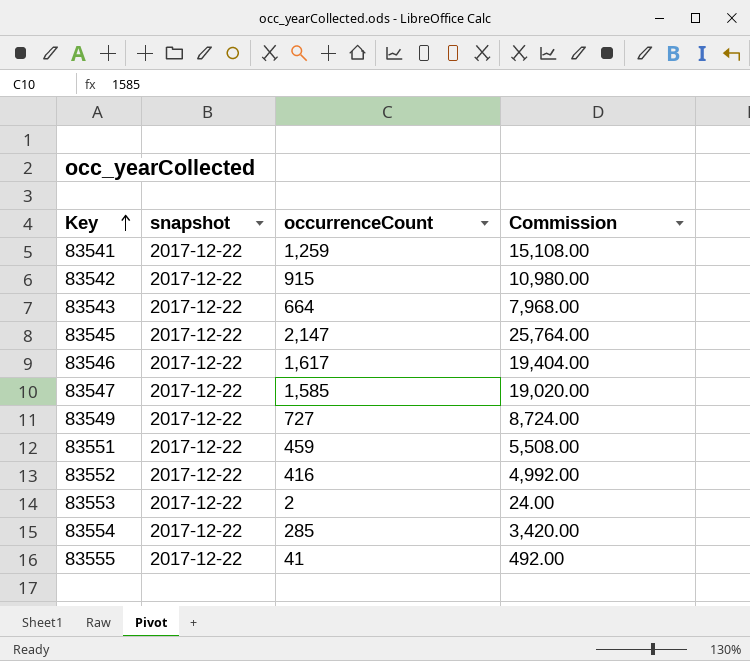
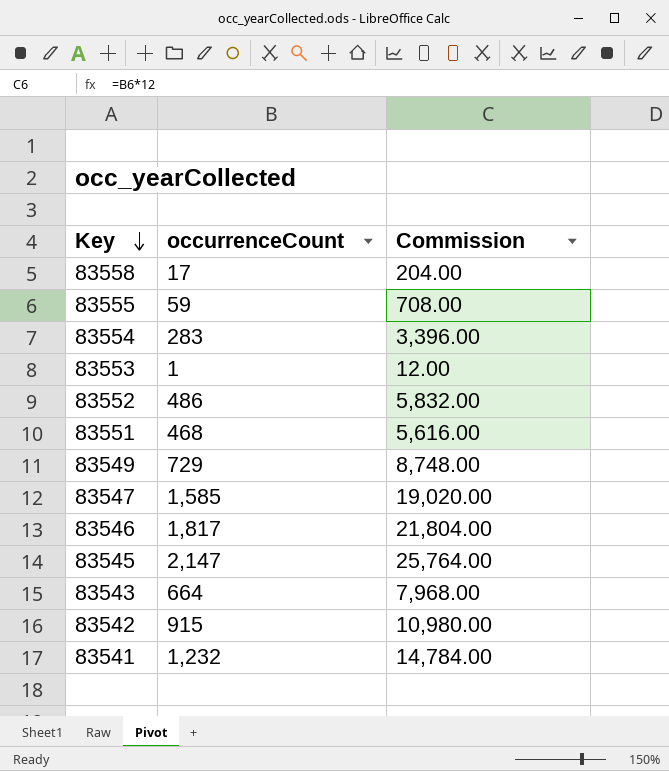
row order: Key ascending -> Key descending
column snapshot | position: 2 -> none
row 83558: none -> 17 | 204.00
83555 | occurrenceCount: 41 -> 59
83555 | Commission: 492.00 -> 708.00
83554 | occurrenceCount: 285 -> 283
83554 | Commission: 3,420.00 -> 3,396.00
83553 | occurrenceCount: 2 -> 1
83553 | Commission: 24.00 -> 12.00
83552 | occurrenceCount: 416 -> 486
83552 | Commission: 4,992.00 -> 5,832.00
83551 | occurrenceCount: 459 -> 468
83551 | Commission: 5,508.00 -> 5,616.00
83549 | occurrenceCount: 727 -> 729
83549 | Commission: 8,724.00 -> 8,748.00
83546 | occurrenceCount: 1,617 -> 1,817
83546 | Commission: 19,404.00 -> 21,804.00
83541 | occurrenceCount: 1,259 -> 1,232
83541 | Commission: 15,108.00 -> 14,784.00

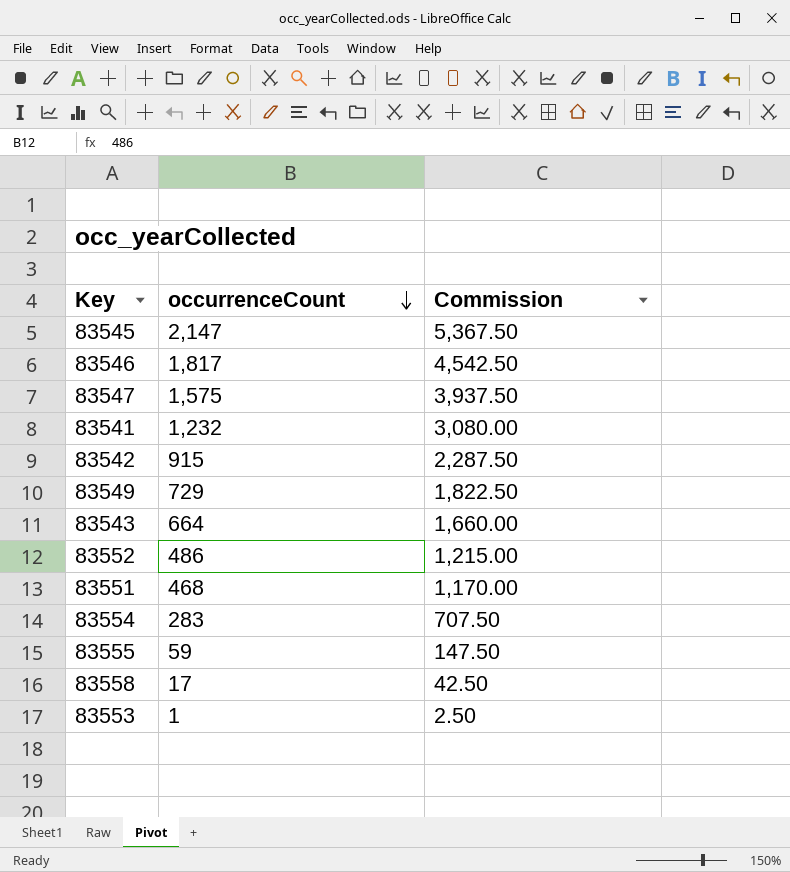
row order: Key descending -> occurrenceCount descending
column Commission | formula: [occurrenceCount] * 12 -> [occurrenceCount] * 2.5
83547 | occurrenceCount: 1,585 -> 1,575

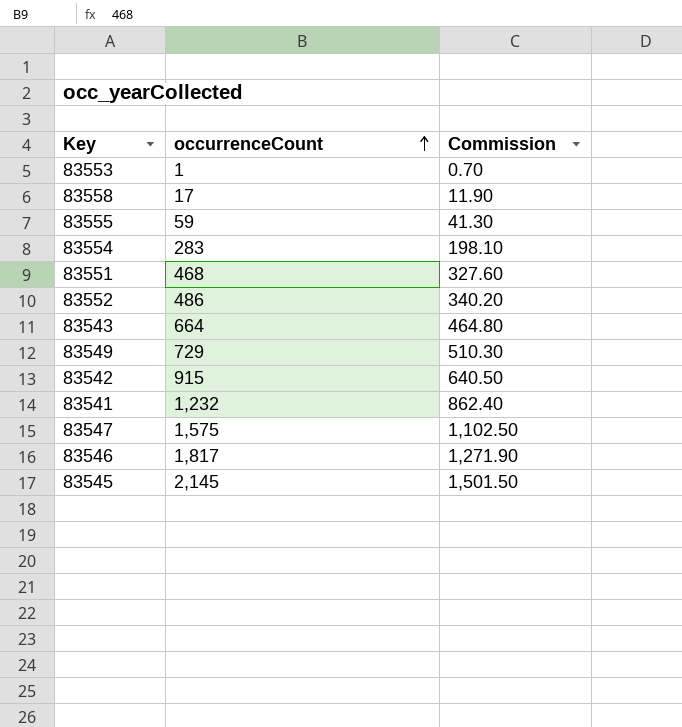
row order: occurrenceCount descending -> occurrenceCount ascending
column Commission | formula: [occurrenceCount] * 2.5 -> [occurrenceCount] * 0.7
83545 | occurrenceCount: 2,147 -> 2,145

